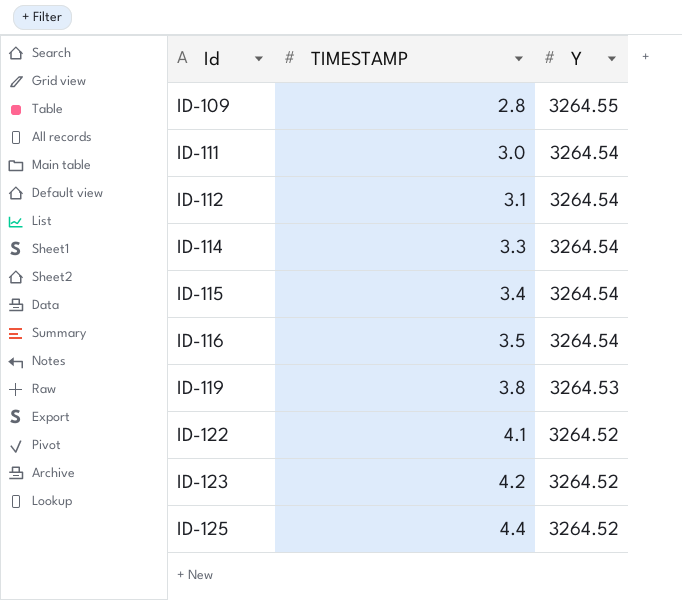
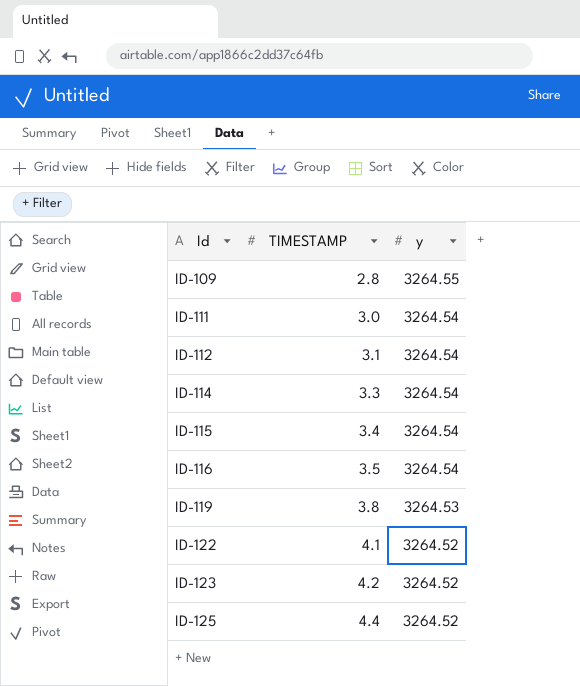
column name: Y -> y

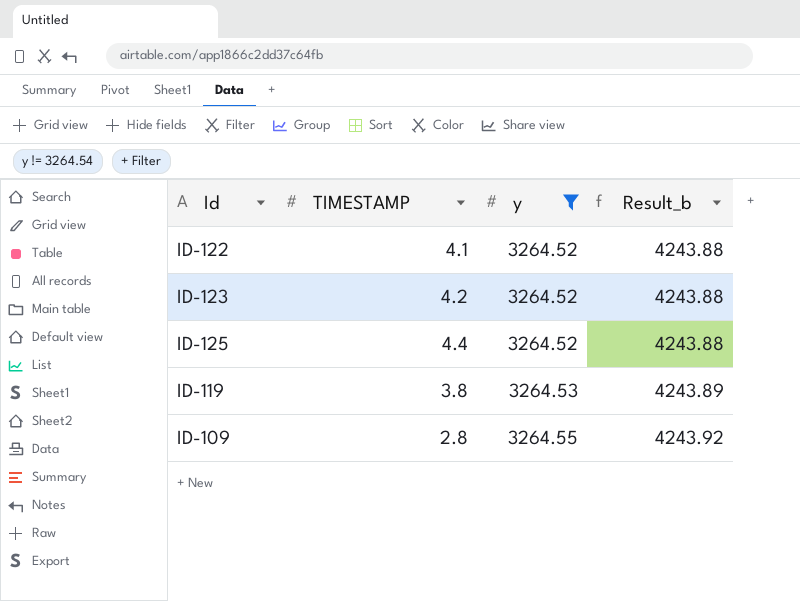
filter: none -> y != 3264.54
row order: Id ascending -> y ascending
column Result_b | formula: none -> [y] * 1.3

